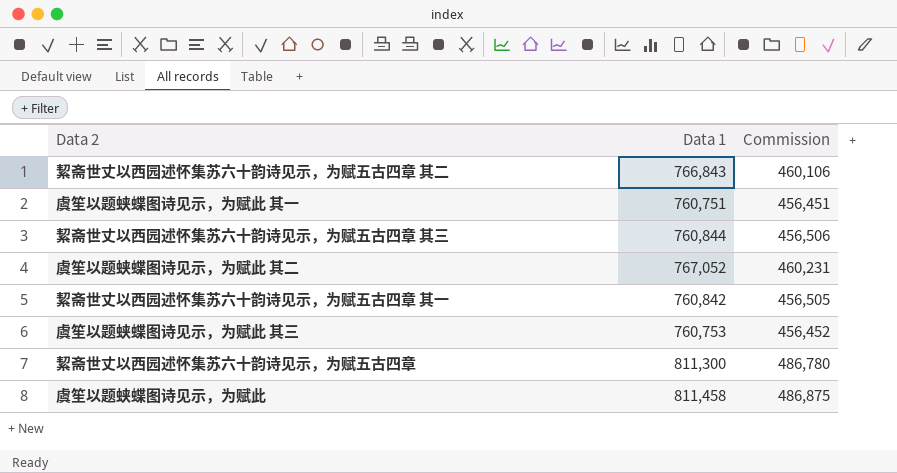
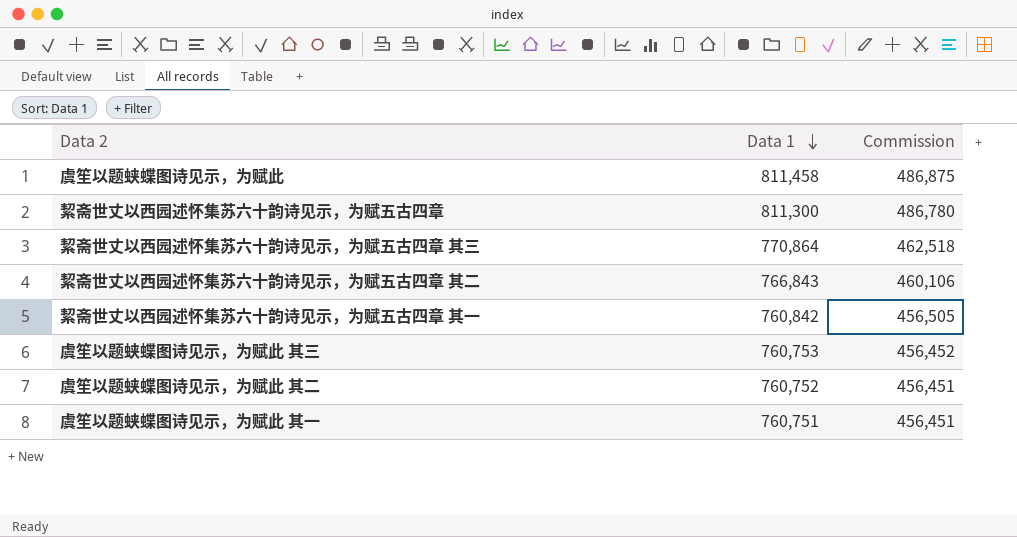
row order: none -> Data 1 descending
絜斋世丈以西园述怀集苏六十韵诗见示，为赋五古四章 其三 | Data 1: 760,844 -> 770,864
絜斋世丈以西园述怀集苏六十韵诗见示，为赋五古四章 其三 | Commission: 456,506 -> 462,518
虞笙以题蛱蝶图诗见示，为赋此 其二 | Data 1: 767,052 -> 760,752
虞笙以题蛱蝶图诗见示，为赋此 其二 | Commission: 460,231 -> 456,451

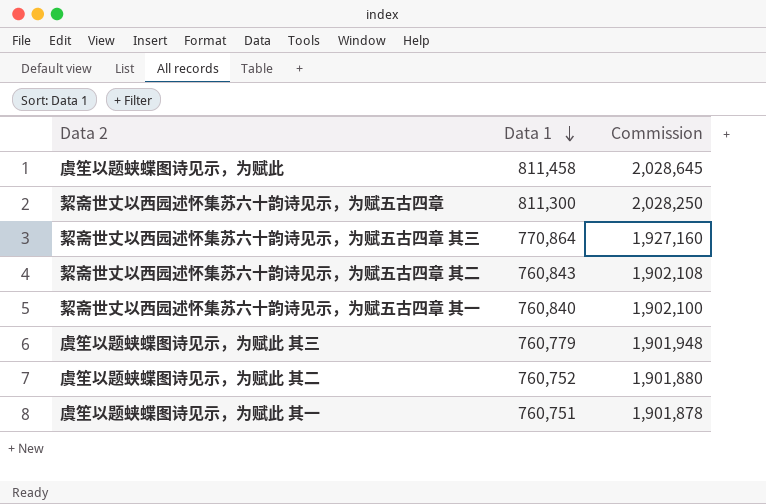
column Commission | formula: [Data 1] * 0.6 -> [Data 1] * 2.5
絜斋世丈以西园述怀集苏六十韵诗见示，为赋五古四章 其二 | Data 1: 766,843 -> 760,843
絜斋世丈以西园述怀集苏六十韵诗见示，为赋五古四章 其一 | Data 1: 760,842 -> 760,840
虞笙以题蛱蝶图诗见示，为赋此 其三 | Data 1: 760,753 -> 760,779

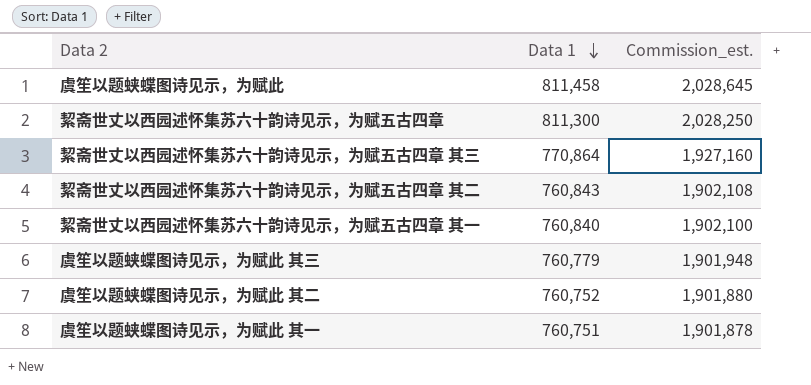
column name: Commission -> Commission_est.

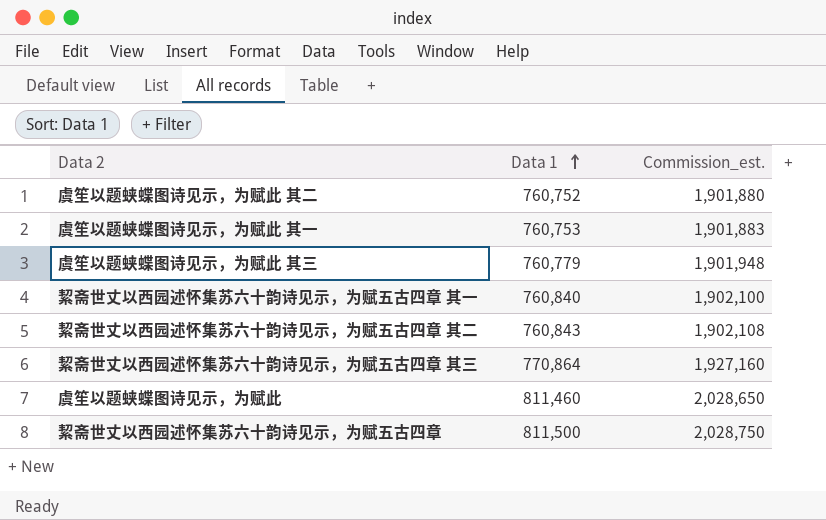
row order: Data 1 descending -> Data 1 ascending
虞笙以题蛱蝶图诗见示，为赋此 其一 | Data 1: 760,751 -> 760,753
虞笙以题蛱蝶图诗见示，为赋此 其一 | Commission_est.: 1,901,878 -> 1,901,883
虞笙以题蛱蝶图诗见示，为赋此 | Data 1: 811,458 -> 811,460
虞笙以题蛱蝶图诗见示，为赋此 | Commission_est.: 2,028,645 -> 2,028,650
絜斋世丈以西园述怀集苏六十韵诗见示，为赋五古四章 | Data 1: 811,300 -> 811,500
絜斋世丈以西园述怀集苏六十韵诗见示，为赋五古四章 | Commission_est.: 2,028,250 -> 2,028,750

